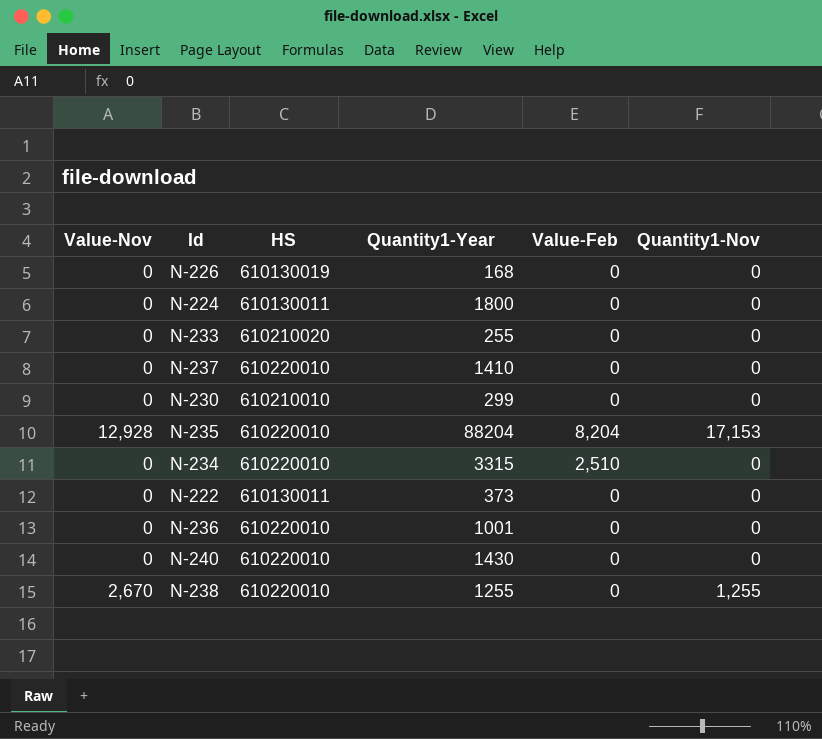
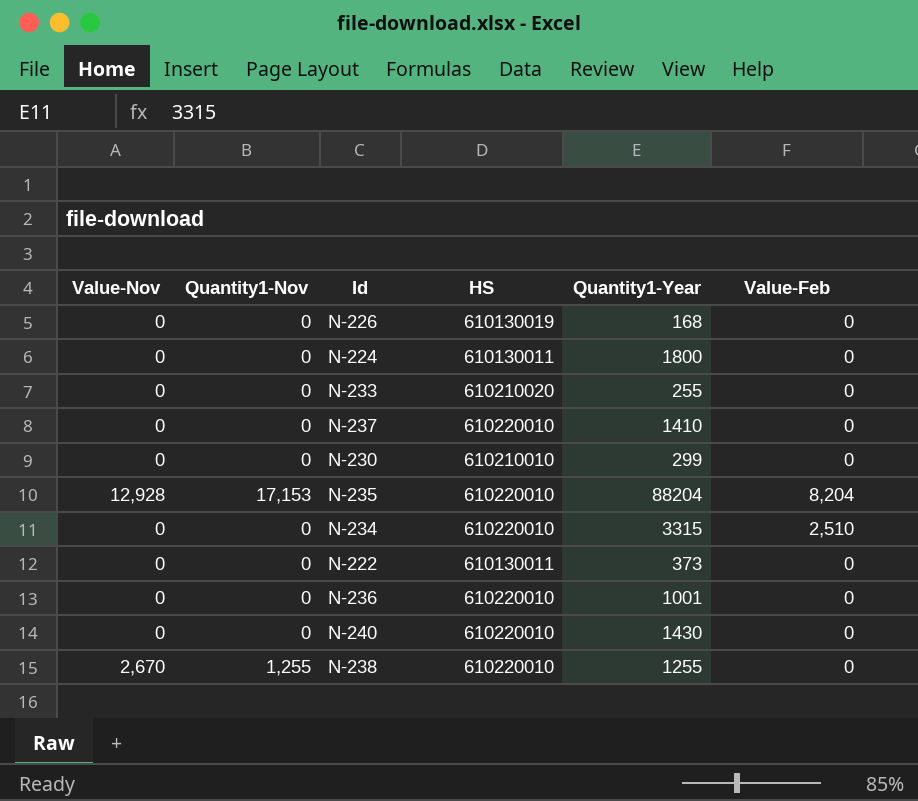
column Quantity1-Nov | position: 6 -> 2

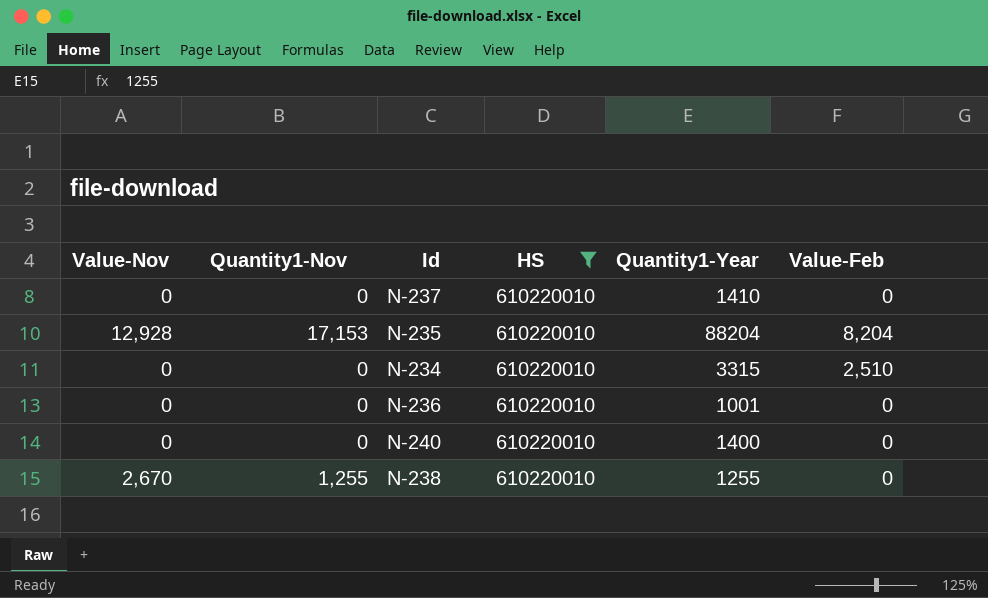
filter: none -> HS = 610220010
N-240 | Quantity1-Year: 1430 -> 1400

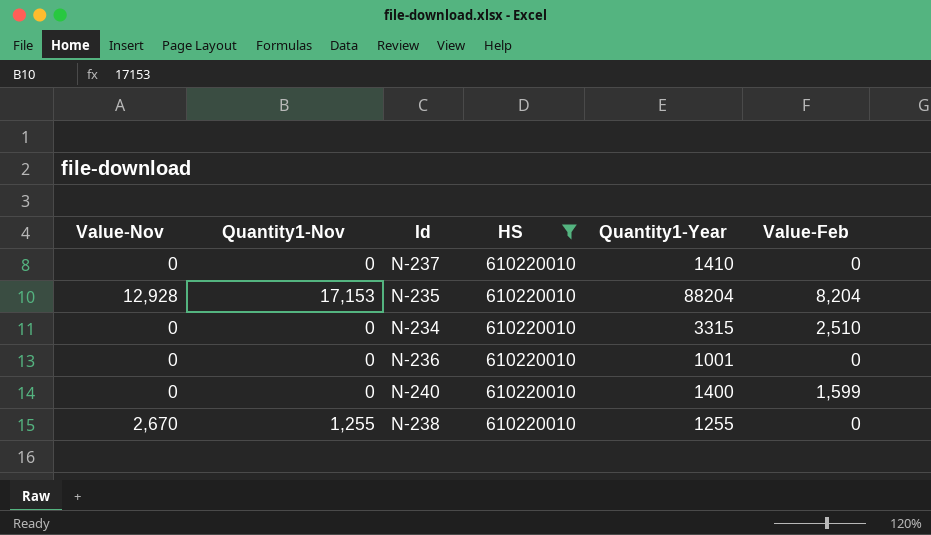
N-240 | Value-Feb: 0 -> 1,599

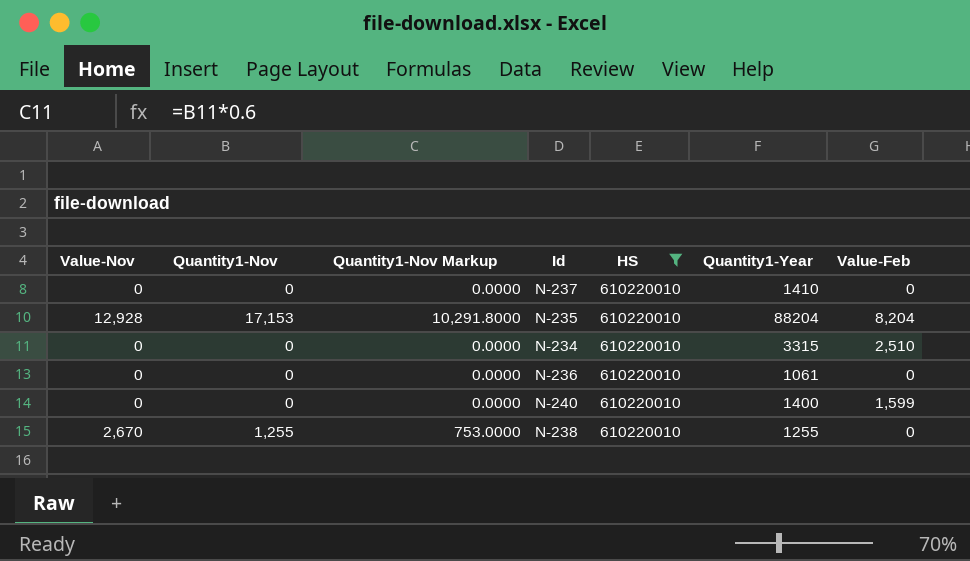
column Quantity1-Nov Markup | formula: none -> [Quantity1-Nov] * 0.6
N-236 | Quantity1-Year: 1001 -> 1061

